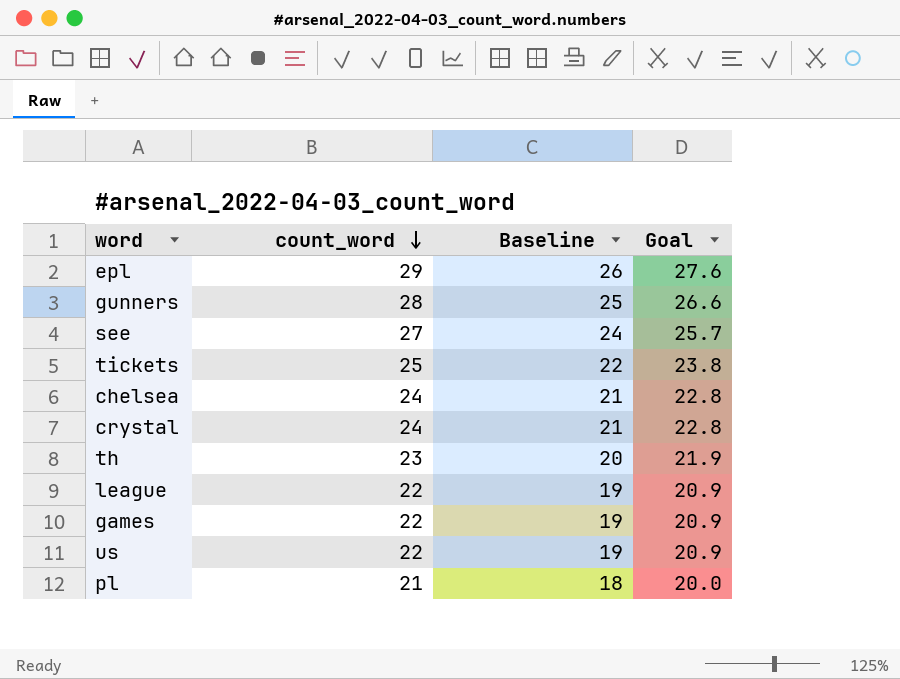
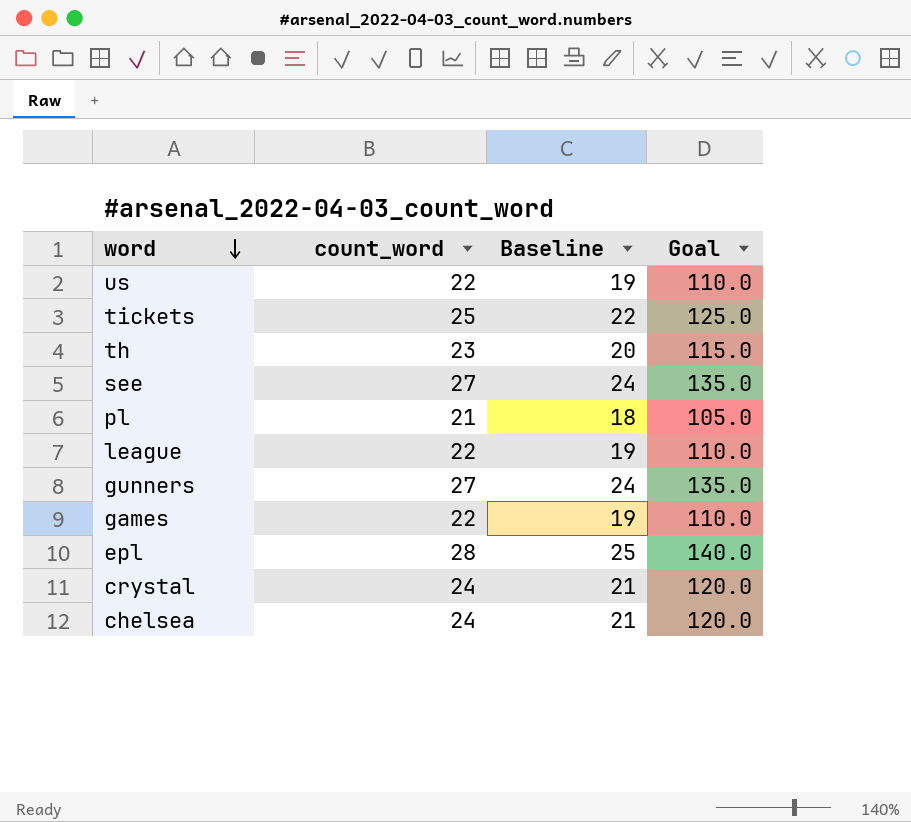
row order: count_word descending -> word descending
column Goal | formula: [count_word] * 0.95 -> [count_word] * 5
gunners | count_word: 28 -> 27
gunners | Baseline: 25 -> 24
epl | count_word: 29 -> 28
epl | Baseline: 26 -> 25

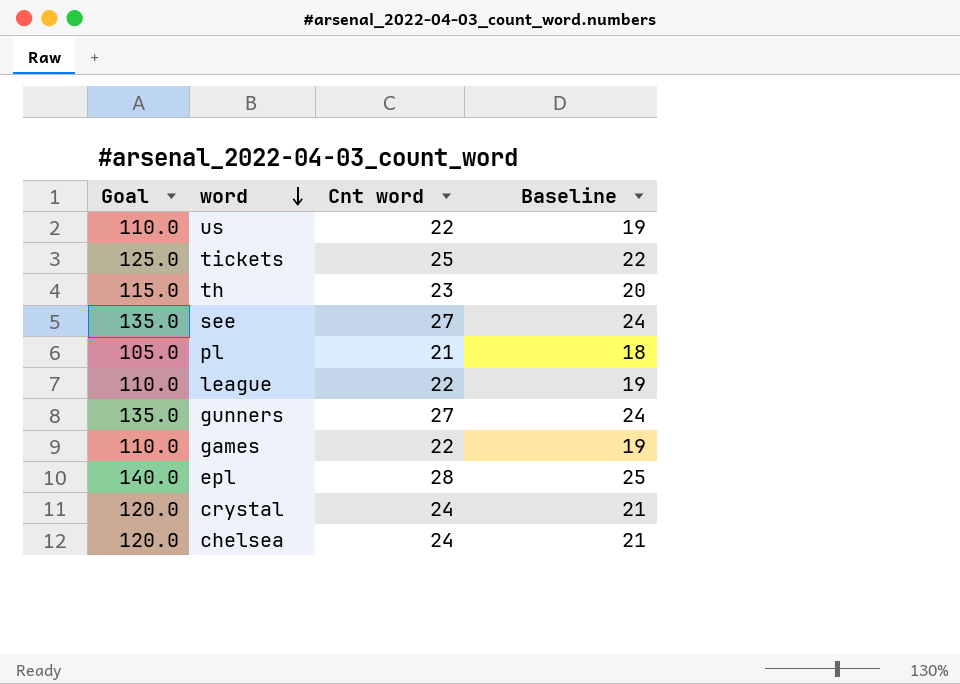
column Goal | position: 4 -> 1
column name: count_word -> Cnt word

